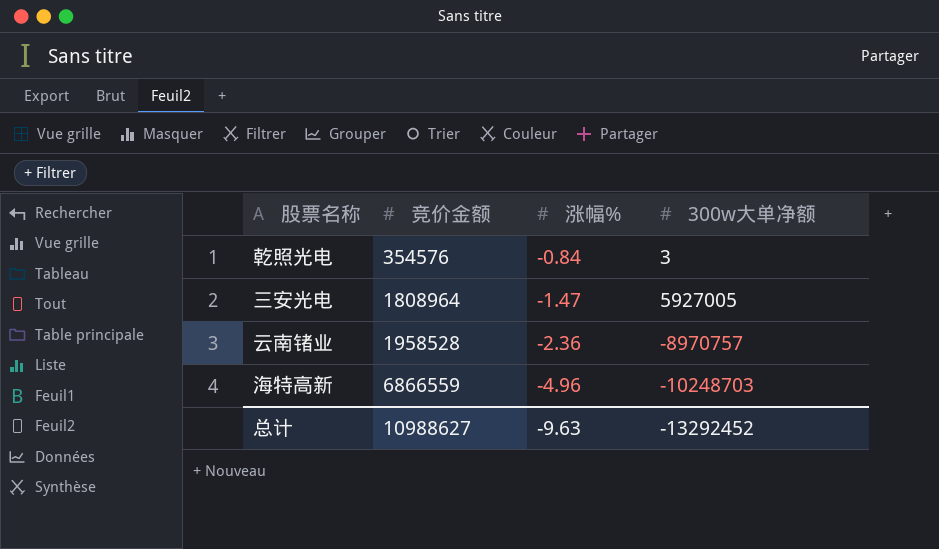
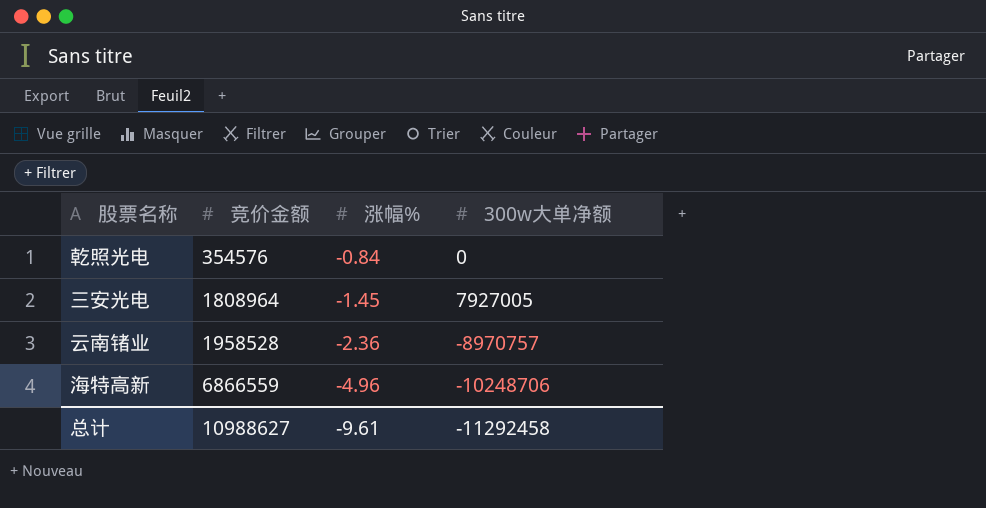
乾照光电 | 300w大单净额: 3 -> 0
三安光电 | 涨幅%: -1.47 -> -1.45
三安光电 | 300w大单净额: 5927005 -> 7927005
海特高新 | 300w大单净额: -10248703 -> -10248706
总计 | 涨幅%: -9.63 -> -9.61
总计 | 300w大单净额: -13292452 -> -11292458

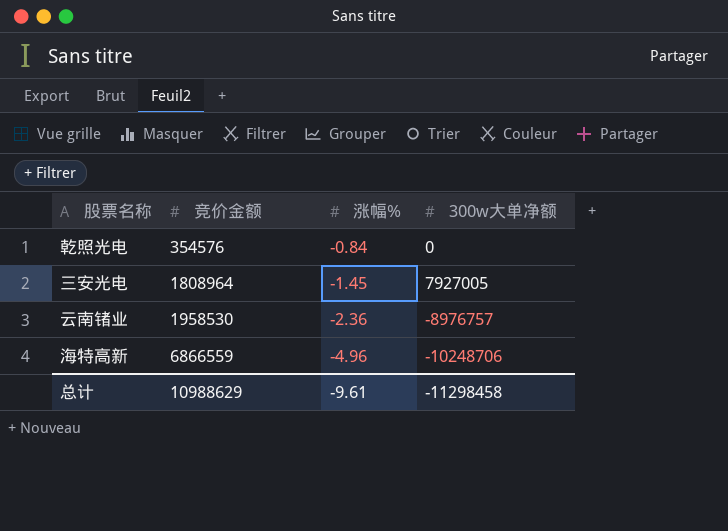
云南锗业 | 竞价金额: 1958528 -> 1958530
云南锗业 | 300w大单净额: -8970757 -> -8976757
总计 | 竞价金额: 10988627 -> 10988629
总计 | 300w大单净额: -11292458 -> -11298458

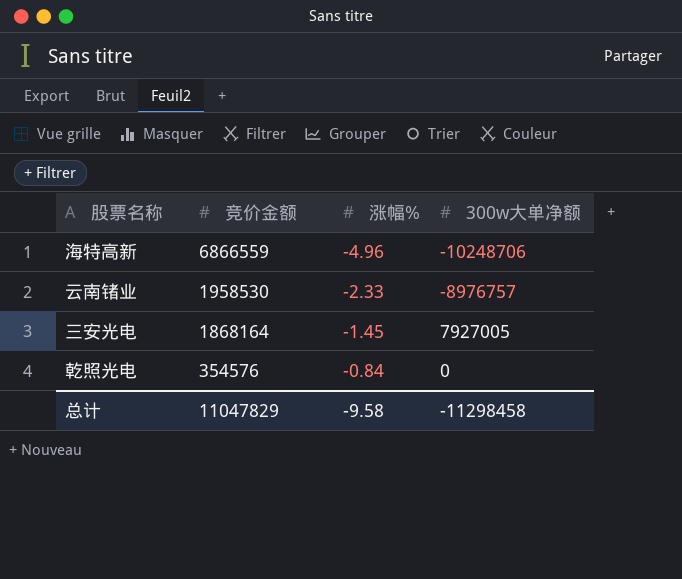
row order: 竞价金额 ascending -> 竞价金额 descending
云南锗业 | 涨幅%: -2.36 -> -2.33
三安光电 | 竞价金额: 1808964 -> 1868164
总计 | 竞价金额: 10988629 -> 11047829
总计 | 涨幅%: -9.61 -> -9.58

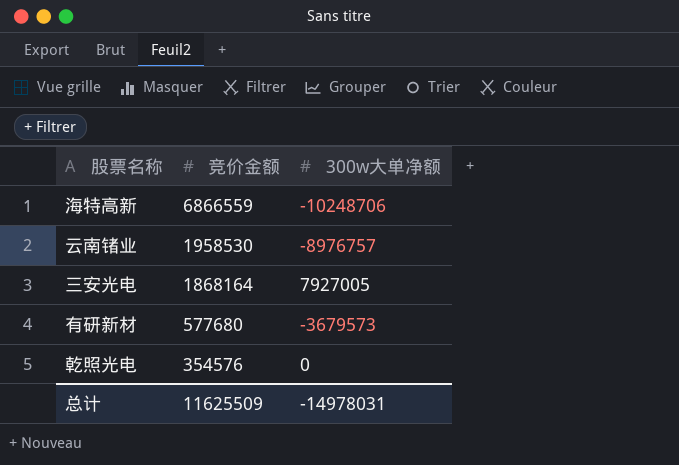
column 涨幅% | position: 3 -> none
row 有研新材: none -> 577680 | -3679573
总计 | 竞价金额: 11047829 -> 11625509
总计 | 300w大单净额: -11298458 -> -14978031

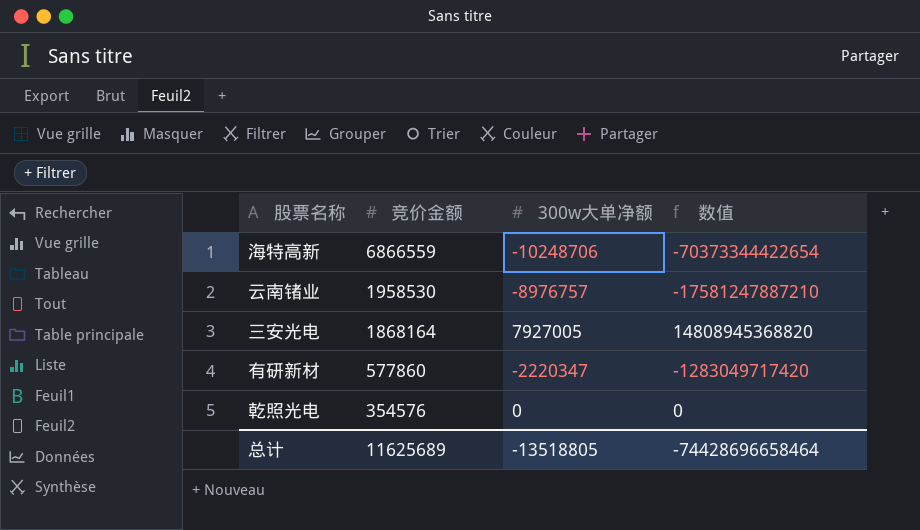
column 数值 | formula: none -> [竞价金额] * [300w大单净额]
有研新材 | 竞价金额: 577680 -> 577860
有研新材 | 300w大单净额: -3679573 -> -2220347
总计 | 竞价金额: 11625509 -> 11625689
总计 | 300w大单净额: -14978031 -> -13518805

